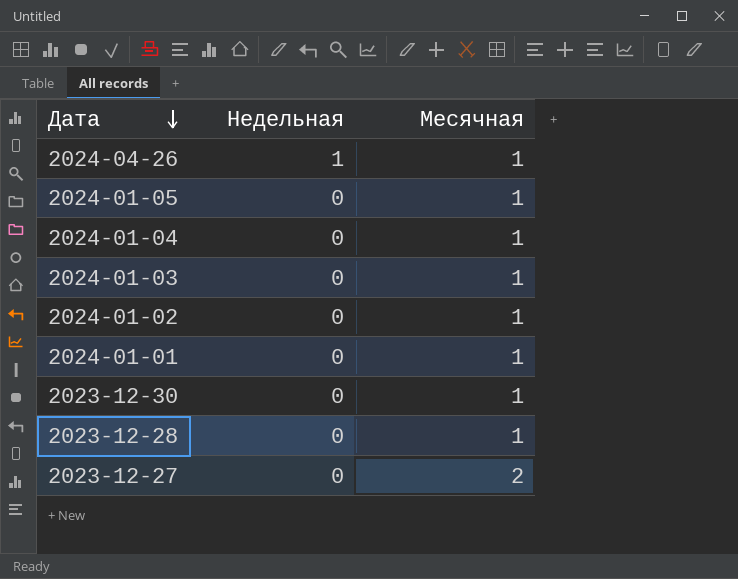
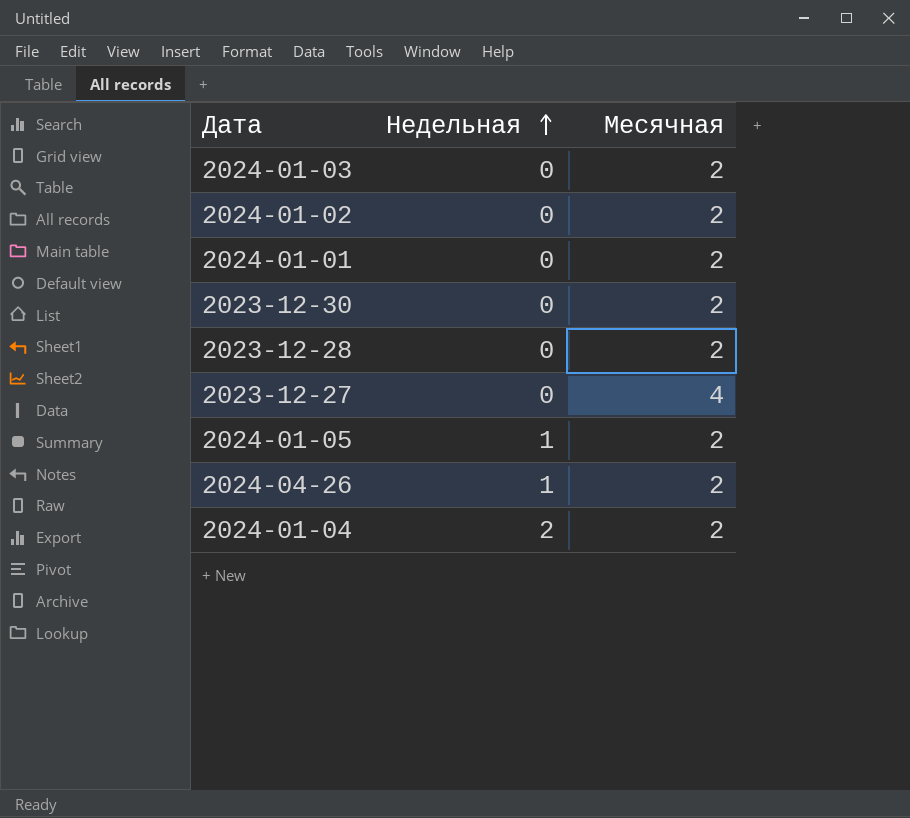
row order: Дата descending -> Недельная ascending
2024-01-03 | Месячная: 1 -> 2
2024-01-02 | Месячная: 1 -> 2
2024-01-01 | Месячная: 1 -> 2
2023-12-30 | Месячная: 1 -> 2
2023-12-28 | Месячная: 1 -> 2
2023-12-27 | Месячная: 2 -> 4
2024-01-05 | Недельная: 0 -> 1
2024-01-05 | Месячная: 1 -> 2
2024-04-26 | Месячная: 1 -> 2
2024-01-04 | Недельная: 0 -> 2
2024-01-04 | Месячная: 1 -> 2

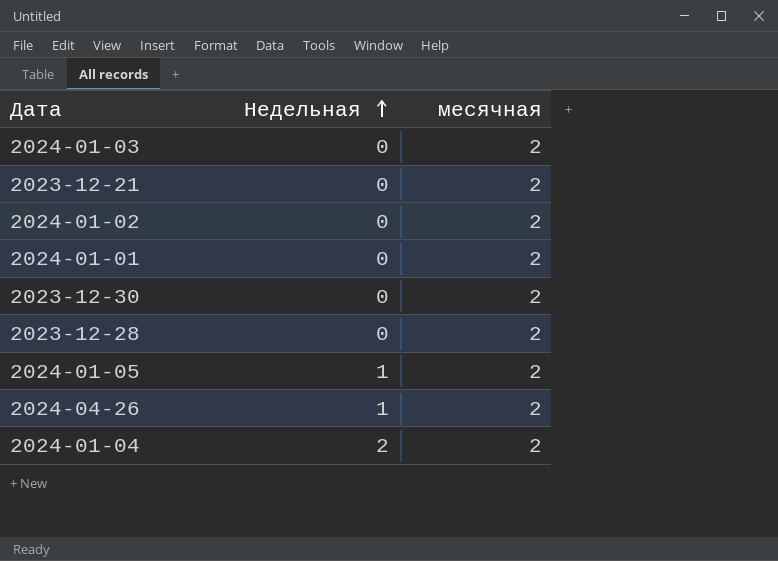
column name: Месячная -> месячная
row 2023-12-27: 0 | 4 -> none
row 2023-12-21: none -> 0 | 2

